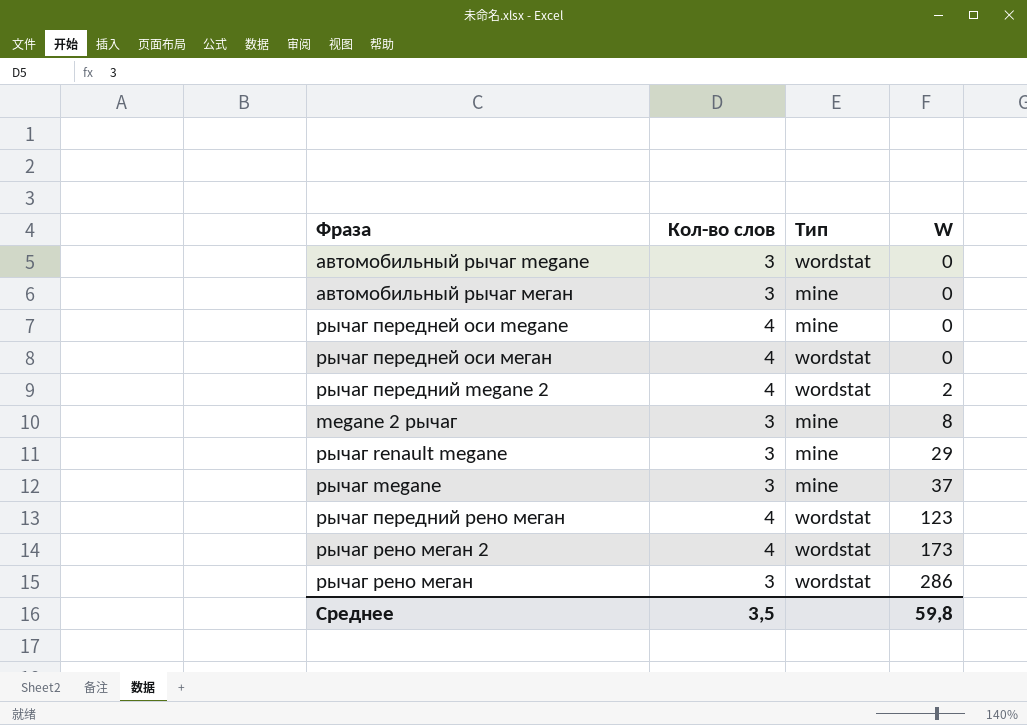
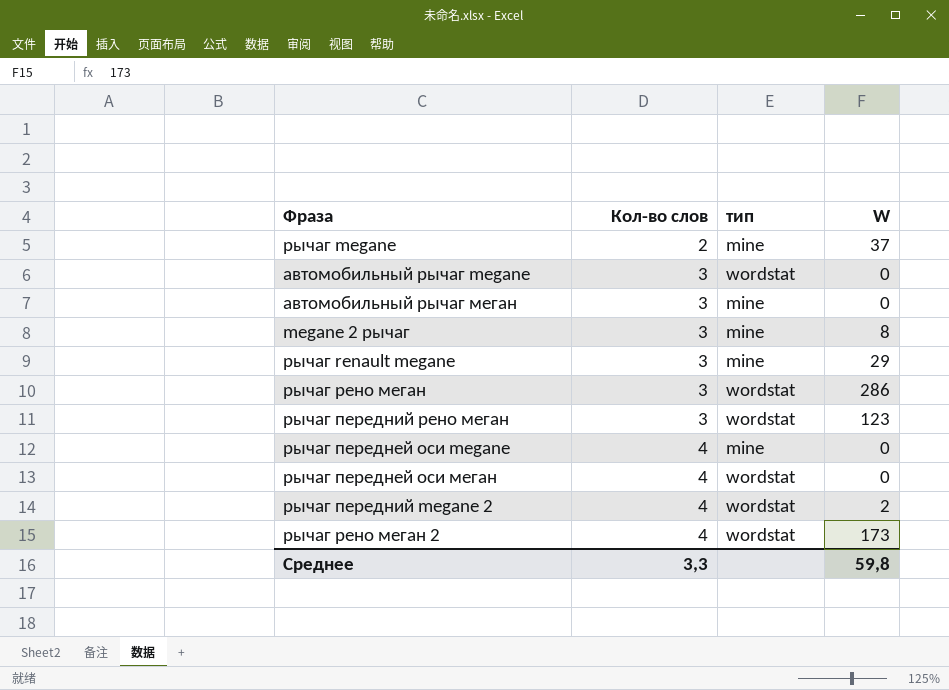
row order: W ascending -> Кол-во слов ascending
column name: Тип -> тип
рычаг megane | Кол-во слов: 3 -> 2
рычаг передний рено меган | Кол-во слов: 4 -> 3
Среднее | Кол-во слов: 3,5 -> 3,3

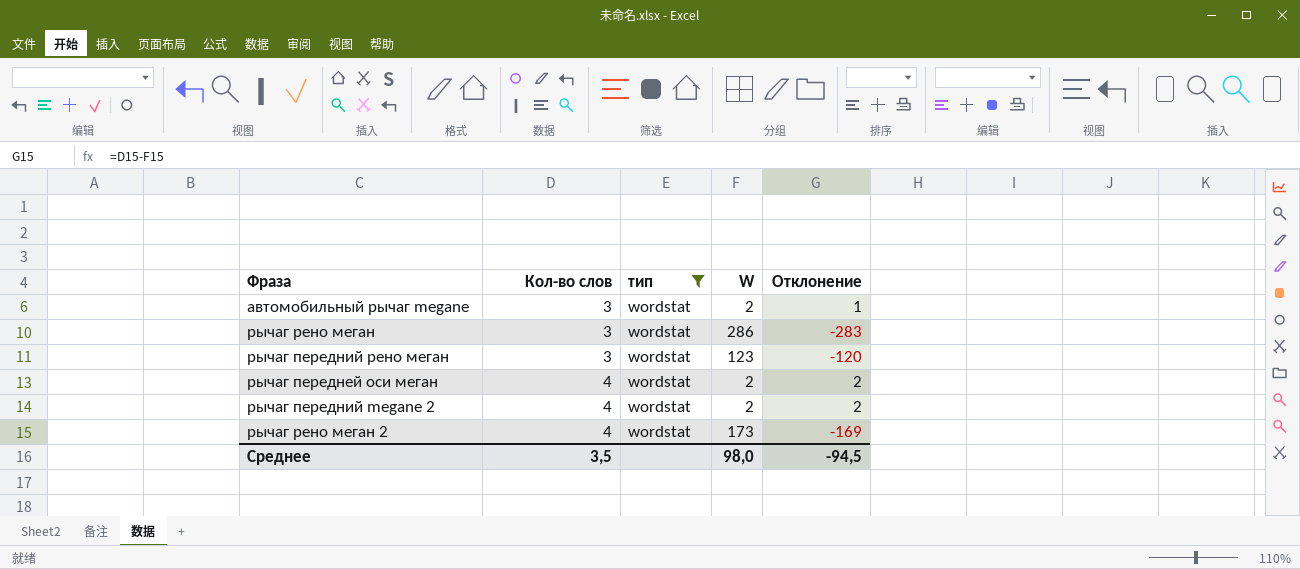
filter: none -> тип = wordstat
column Отклонение | formula: none -> [Кол-во слов] - [W]
автомобильный рычаг megane | W: 0 -> 2
рычаг передней оси меган | W: 0 -> 2
Среднее | Кол-во слов: 3,3 -> 3,5
Среднее | W: 59,8 -> 98,0

